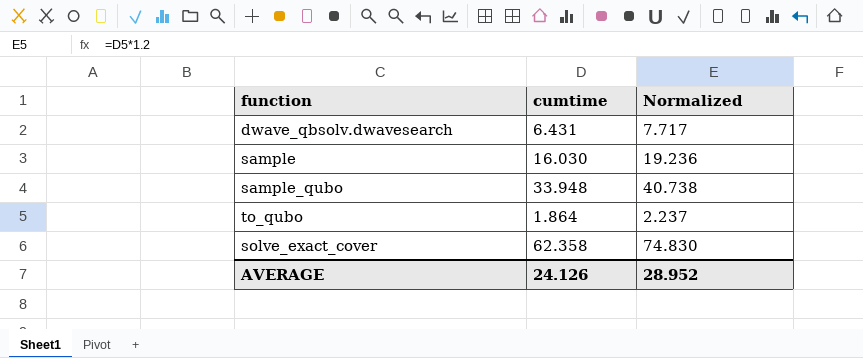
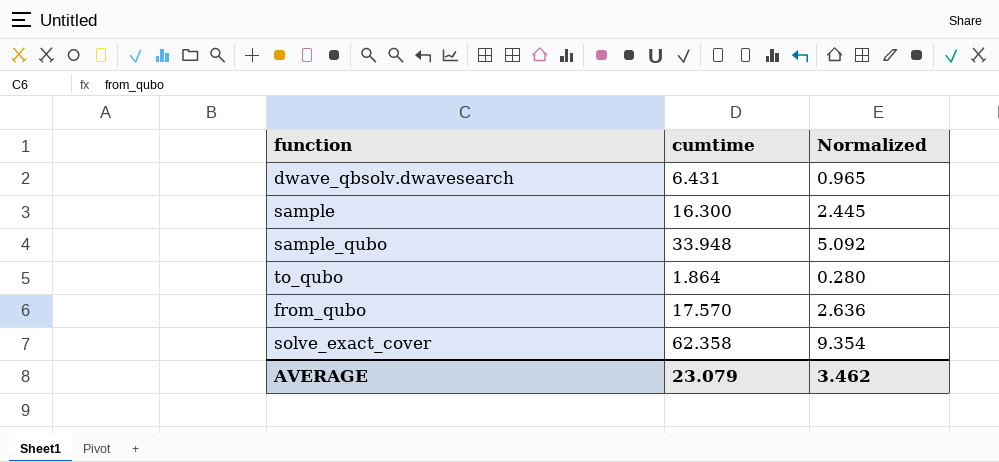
column Normalized | formula: [cumtime] * 1.2 -> [cumtime] * 0.15
sample | cumtime: 16.030 -> 16.300
row from_qubo: none -> 17.570 | 2.636
AVERAGE | cumtime: 24.126 -> 23.079
AVERAGE | Normalized: 28.952 -> 3.462

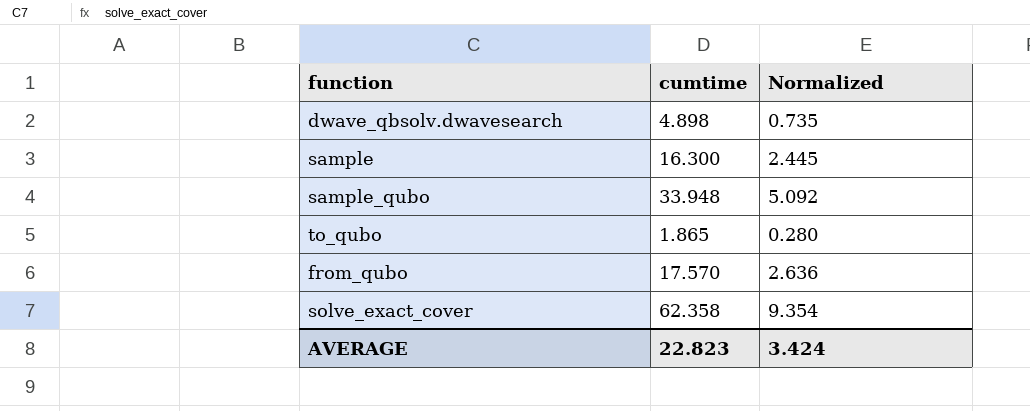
dwave_qbsolv.dwavesearch | cumtime: 6.431 -> 4.898
dwave_qbsolv.dwavesearch | Normalized: 0.965 -> 0.735
to_qubo | cumtime: 1.864 -> 1.865
AVERAGE | cumtime: 23.079 -> 22.823
AVERAGE | Normalized: 3.462 -> 3.424

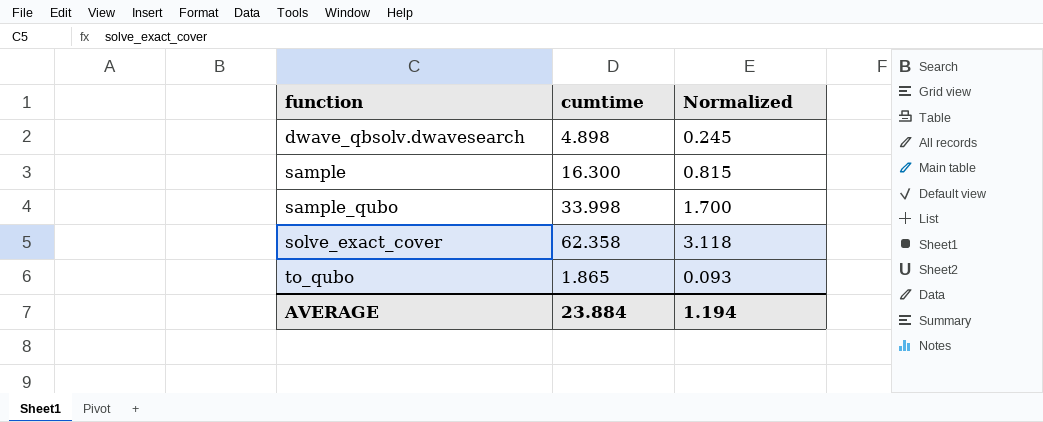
row order: none -> function ascending
column Normalized | formula: [cumtime] * 0.15 -> [cumtime] * 0.05
row from_qubo: 17.570 | 2.636 -> none
sample_qubo | cumtime: 33.948 -> 33.998
AVERAGE | cumtime: 22.823 -> 23.884
AVERAGE | Normalized: 3.424 -> 1.194

